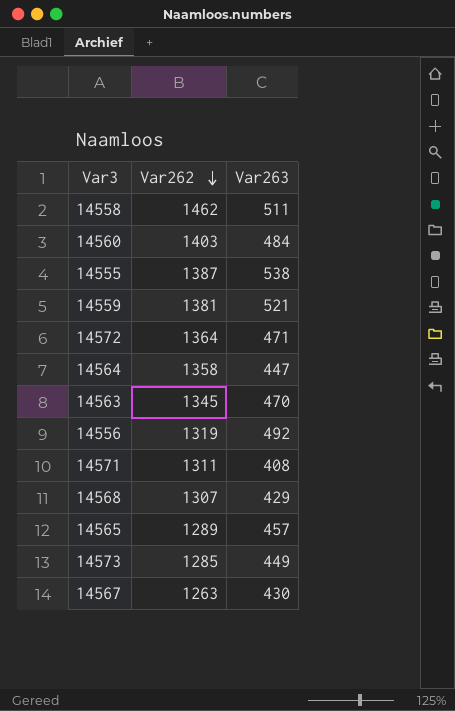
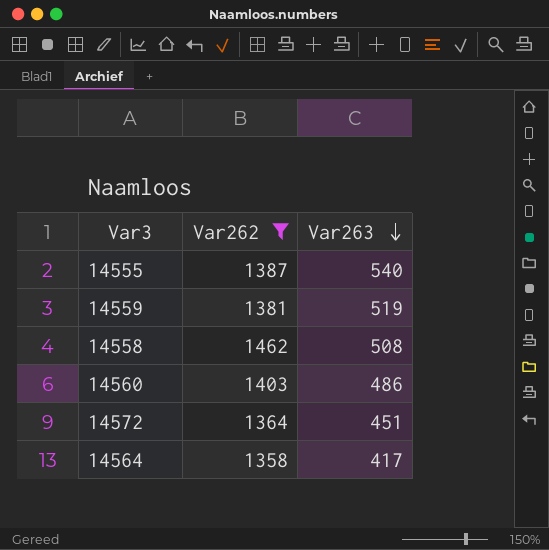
filter: none -> Var262 >= 1358
row order: Var262 descending -> Var263 descending
14555 | Var263: 538 -> 540
14559 | Var263: 521 -> 519
14558 | Var263: 511 -> 508
14560 | Var263: 484 -> 486
14572 | Var263: 471 -> 451
14564 | Var263: 447 -> 417

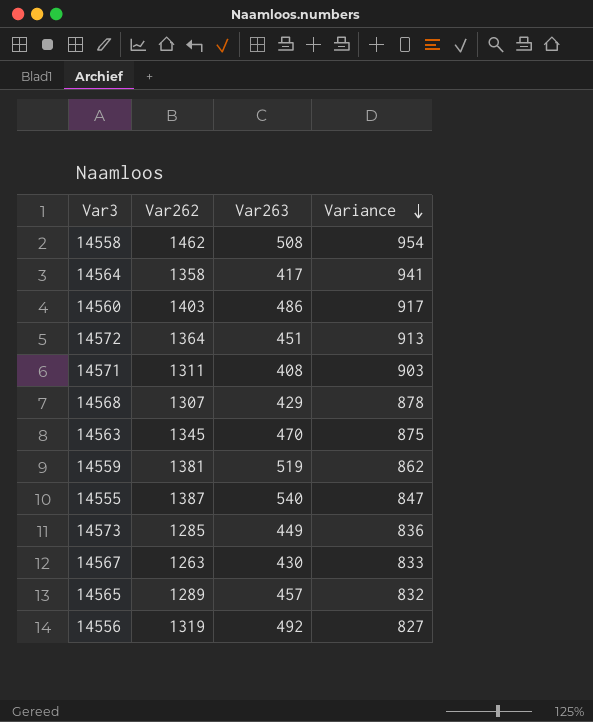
filter: Var262 >= 1358 -> none
row order: Var263 descending -> Variance descending
column Variance | formula: none -> [Var262] - [Var263]

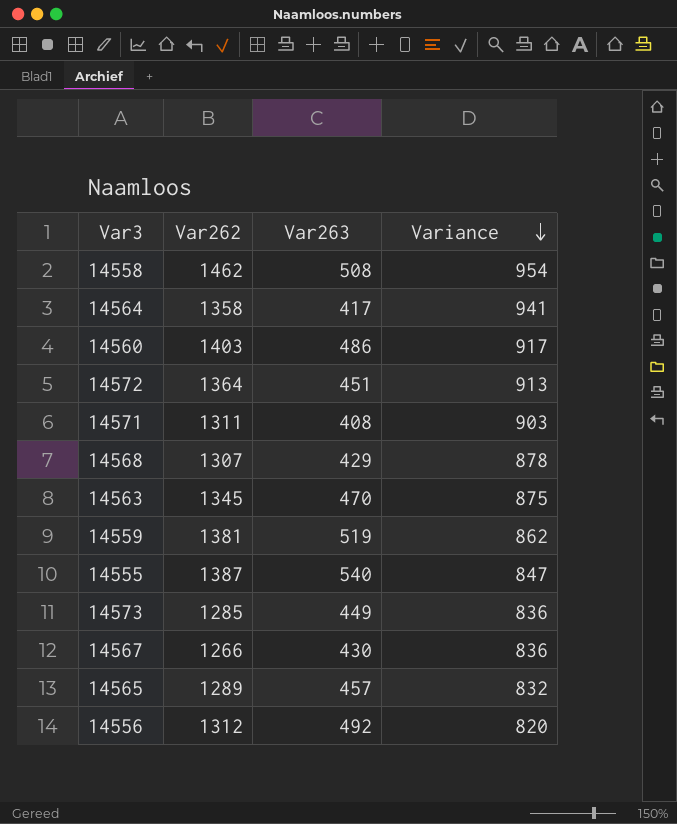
14567 | Var262: 1263 -> 1266
14567 | Variance: 833 -> 836
14556 | Var262: 1319 -> 1312
14556 | Variance: 827 -> 820

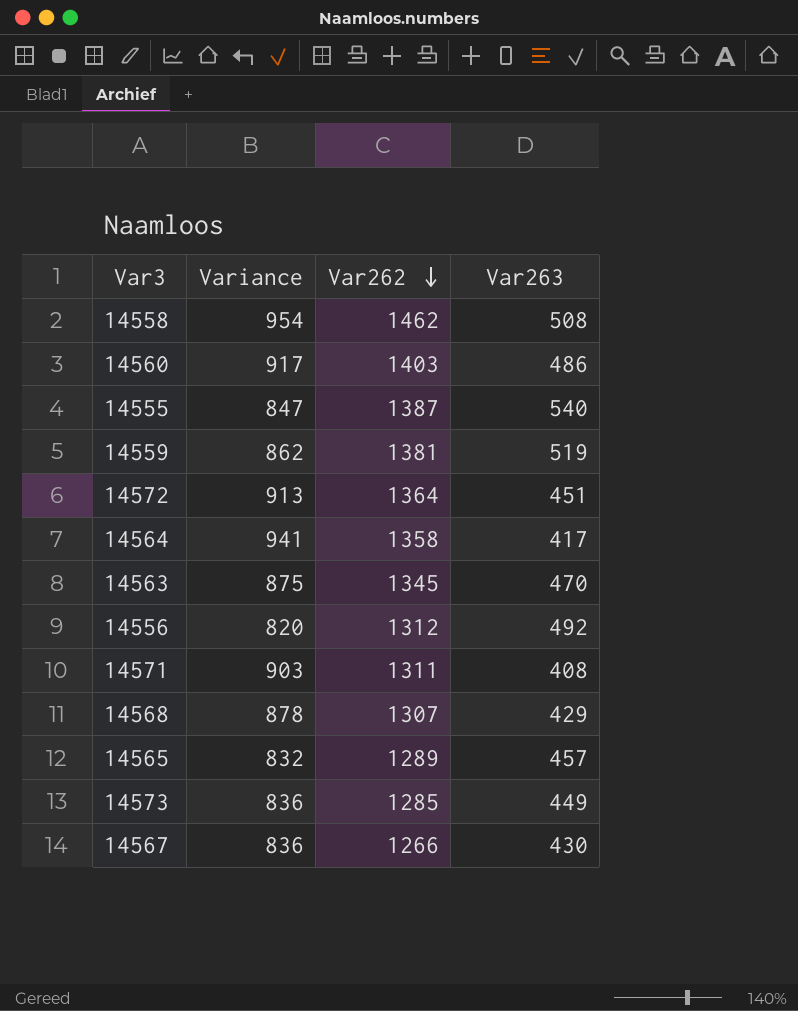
row order: Variance descending -> Var262 descending
column Variance | position: 4 -> 2

